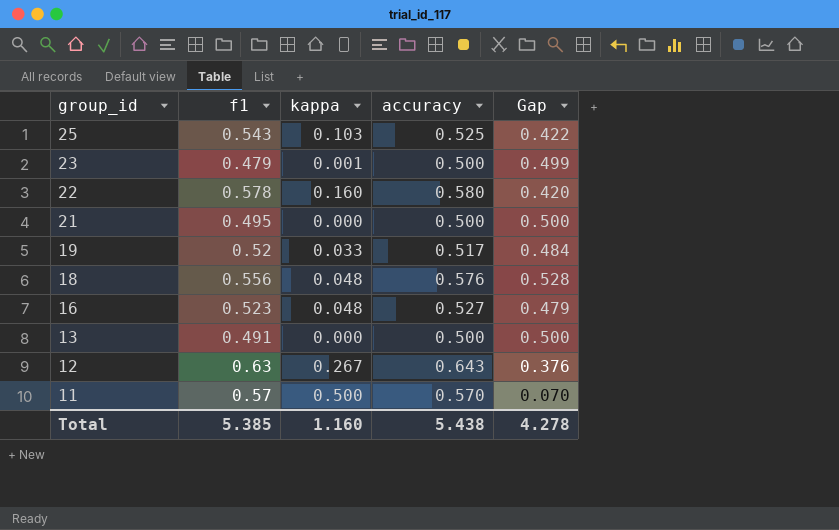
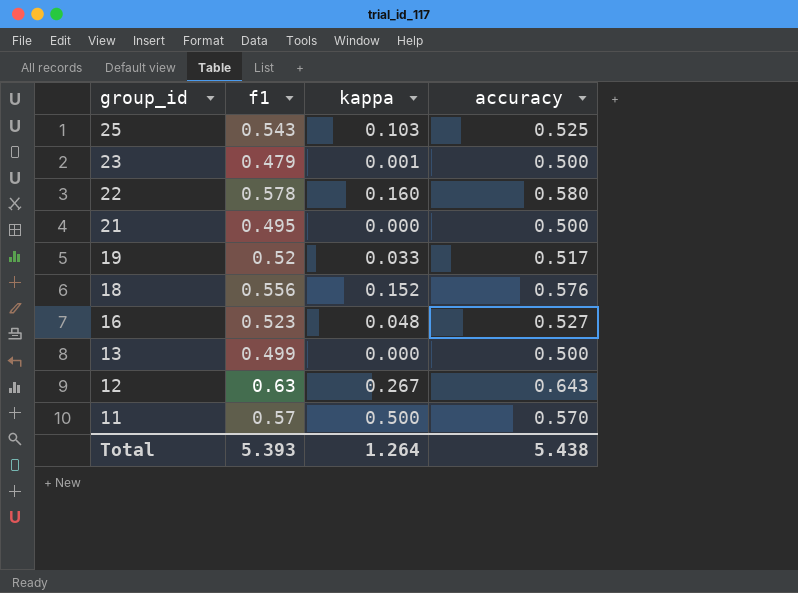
column Gap | formula: [accuracy] - [kappa] -> none
18 | kappa: 0.048 -> 0.152
13 | f1: 0.491 -> 0.499
Total | f1: 5.385 -> 5.393
Total | kappa: 1.160 -> 1.264

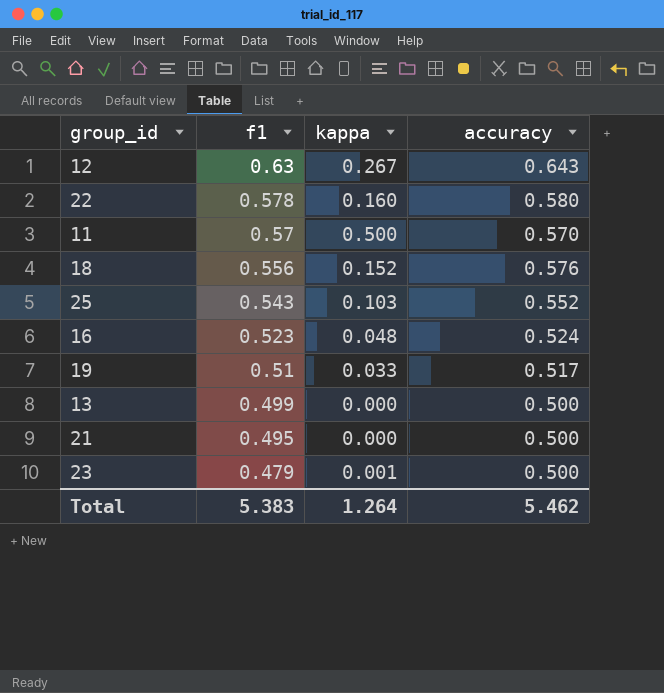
row order: group_id descending -> f1 descending
25 | accuracy: 0.525 -> 0.552
16 | accuracy: 0.527 -> 0.524
19 | f1: 0.52 -> 0.51
Total | f1: 5.393 -> 5.383
Total | accuracy: 5.438 -> 5.462

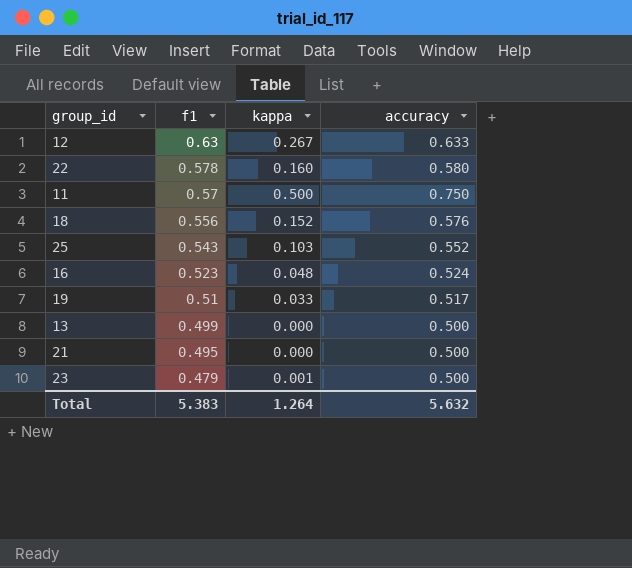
12 | accuracy: 0.643 -> 0.633
11 | accuracy: 0.570 -> 0.750
Total | accuracy: 5.462 -> 5.632

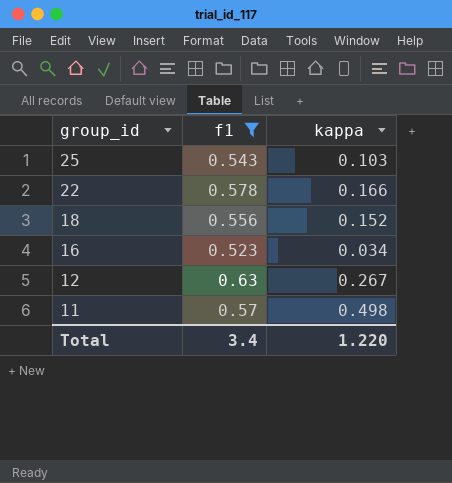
filter: none -> f1 >= 0.523
row order: f1 descending -> group_id descending
column accuracy | position: 4 -> none
22 | kappa: 0.160 -> 0.166
16 | kappa: 0.048 -> 0.034
11 | kappa: 0.500 -> 0.498
Total | f1: 5.383 -> 3.4
Total | kappa: 1.264 -> 1.220

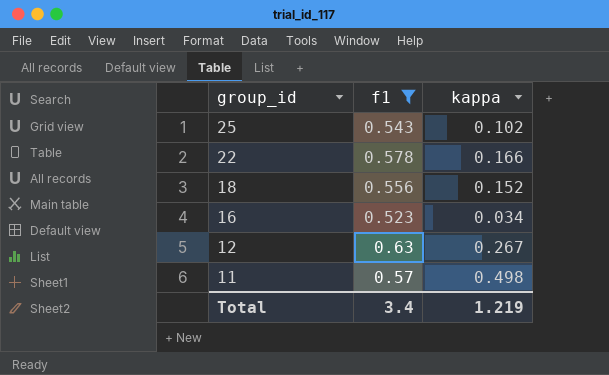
25 | kappa: 0.103 -> 0.102
Total | kappa: 1.220 -> 1.219

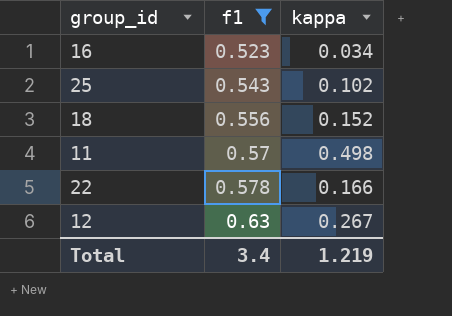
row order: group_id descending -> f1 ascending

